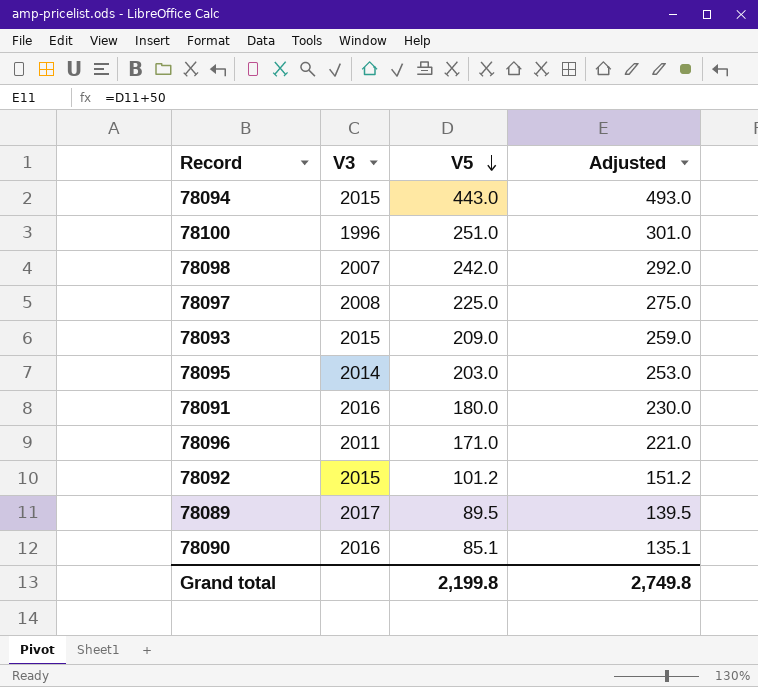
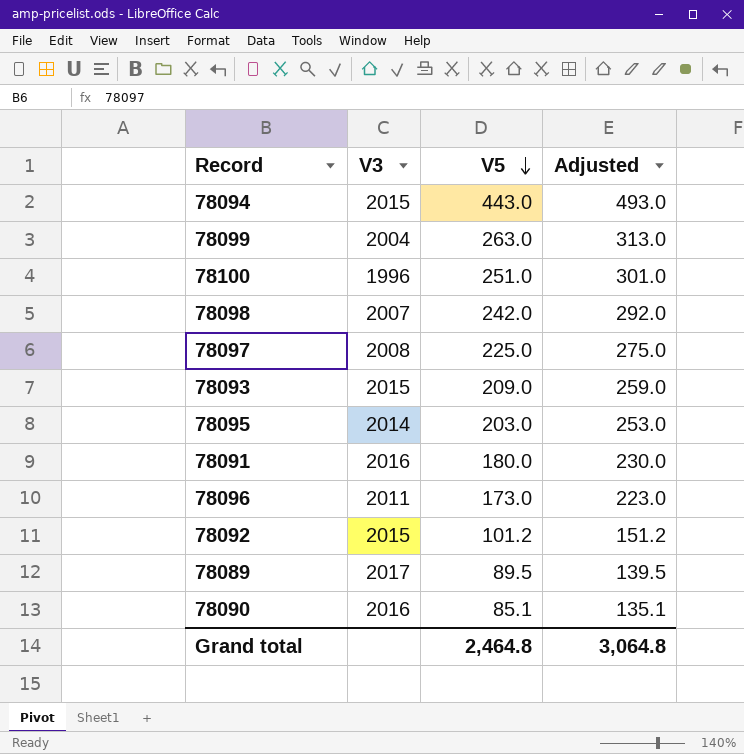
row 78099: none -> 2004 | 263.0 | 313.0
78096 | V5: 171.0 -> 173.0
78096 | Adjusted: 221.0 -> 223.0
Grand total | V5: 2,199.8 -> 2,464.8
Grand total | Adjusted: 2,749.8 -> 3,064.8

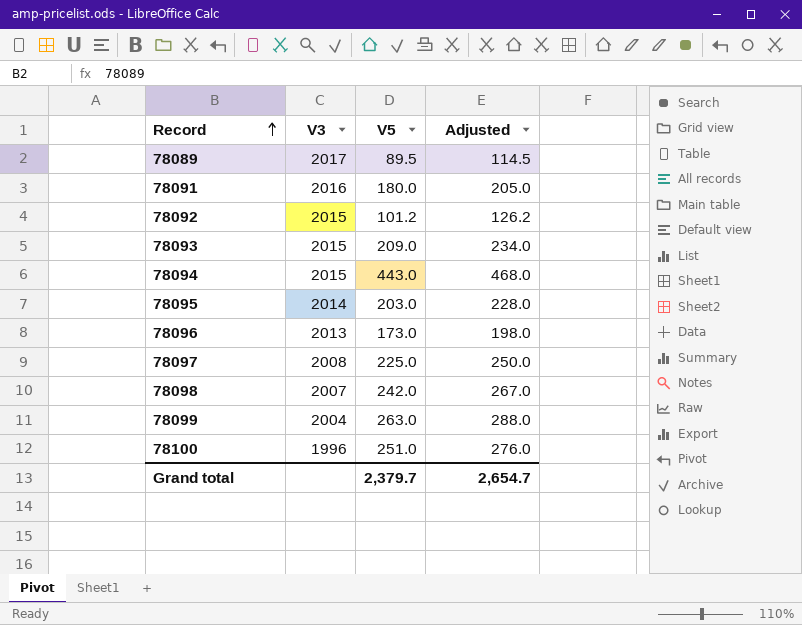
row order: V5 descending -> Record ascending
column Adjusted | formula: [V5] + 50 -> [V5] + 25
row 78090: 2016 | 85.1 | 135.1 -> none
78096 | V3: 2011 -> 2013
Grand total | V5: 2,464.8 -> 2,379.7
Grand total | Adjusted: 3,064.8 -> 2,654.7

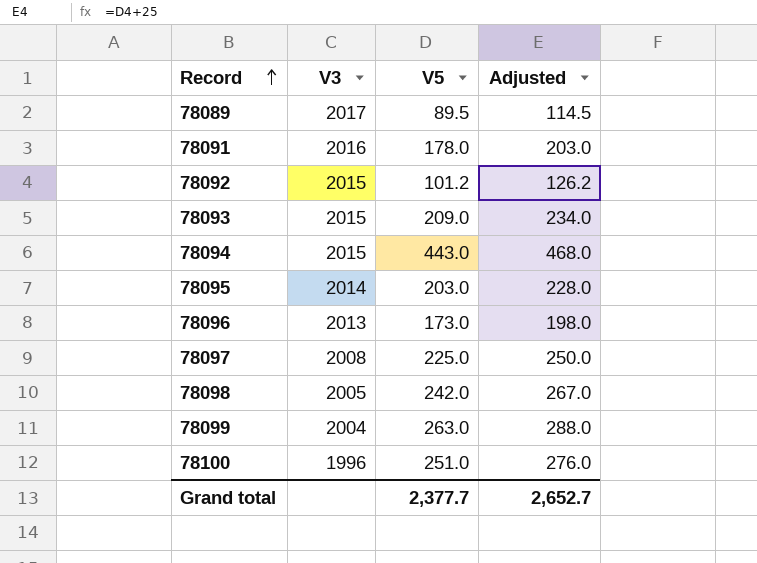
78091 | V5: 180.0 -> 178.0
78091 | Adjusted: 205.0 -> 203.0
78098 | V3: 2007 -> 2005
Grand total | V5: 2,379.7 -> 2,377.7
Grand total | Adjusted: 2,654.7 -> 2,652.7

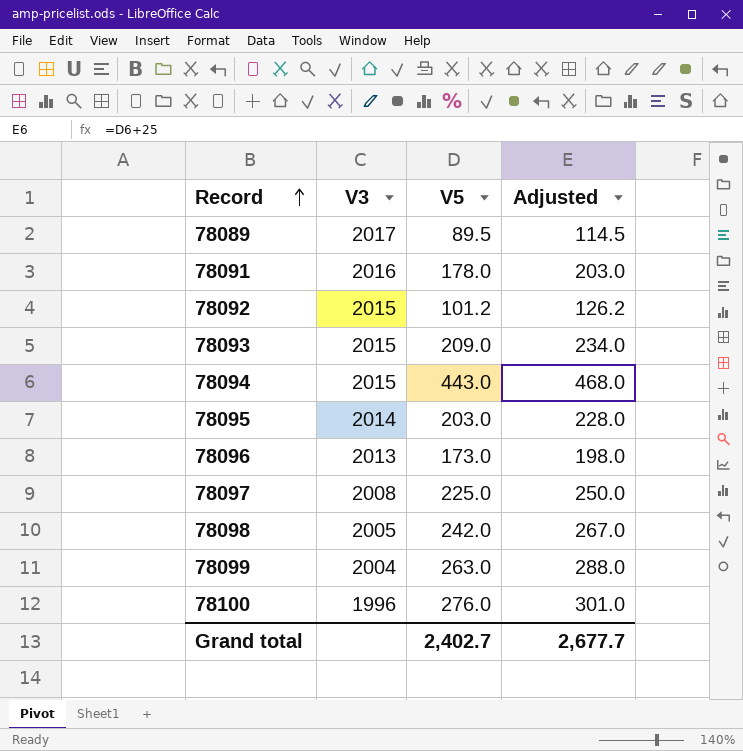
78100 | V5: 251.0 -> 276.0
78100 | Adjusted: 276.0 -> 301.0
Grand total | V5: 2,377.7 -> 2,402.7
Grand total | Adjusted: 2,652.7 -> 2,677.7

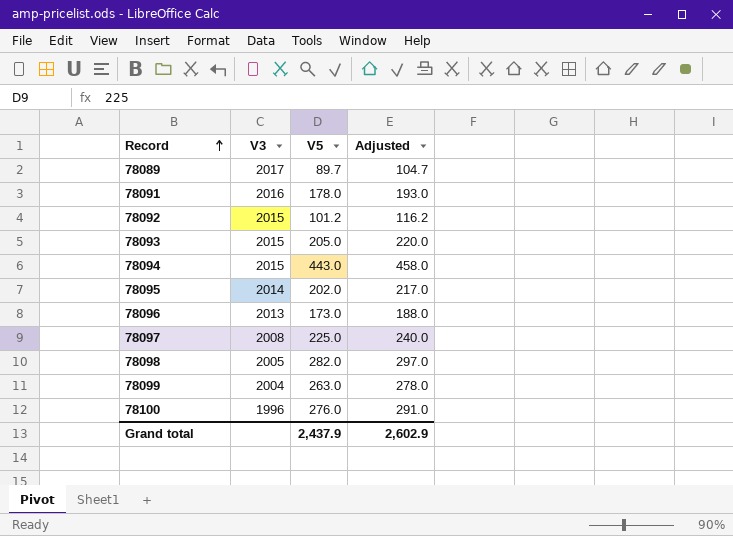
column Adjusted | formula: [V5] + 25 -> [V5] + 15
78089 | V5: 89.5 -> 89.7
78093 | V5: 209.0 -> 205.0
78095 | V5: 203.0 -> 202.0
78098 | V5: 242.0 -> 282.0
Grand total | V5: 2,402.7 -> 2,437.9
Grand total | Adjusted: 2,677.7 -> 2,602.9

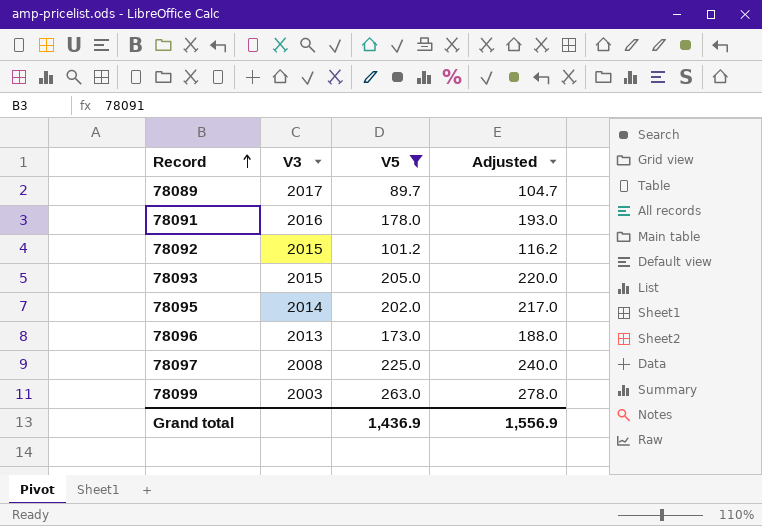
filter: none -> V5 <= 263.0
78099 | V3: 2004 -> 2003
Grand total | V5: 2,437.9 -> 1,436.9
Grand total | Adjusted: 2,602.9 -> 1,556.9

